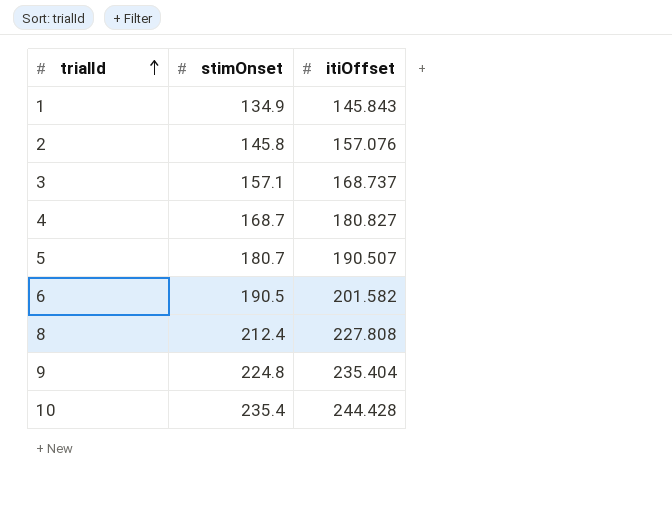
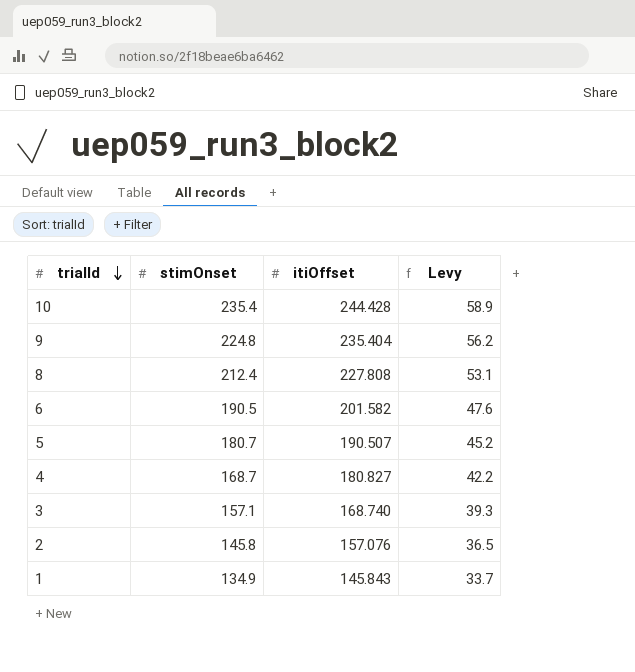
row order: trialId ascending -> trialId descending
column Levy | formula: none -> [stimOnset] * 0.25
3 | itiOffset: 168.737 -> 168.740

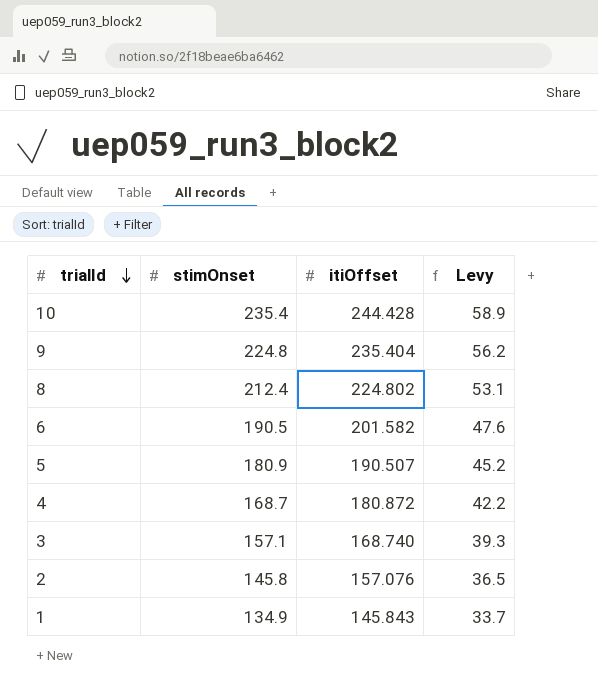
8 | itiOffset: 227.808 -> 224.802
5 | stimOnset: 180.7 -> 180.9
4 | itiOffset: 180.827 -> 180.872

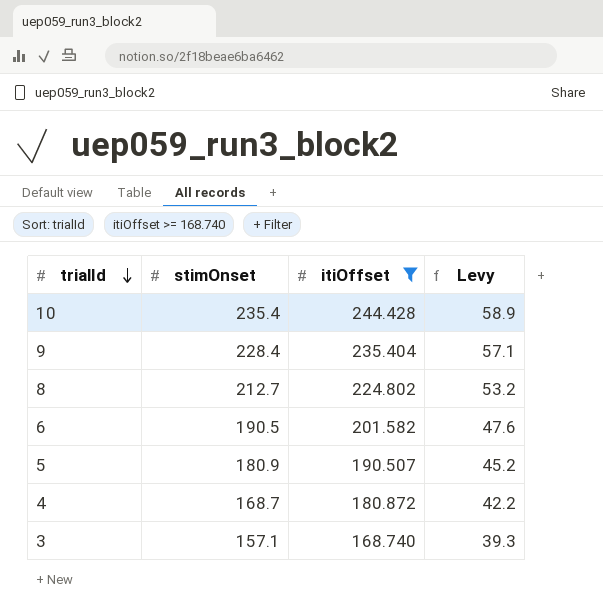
filter: none -> itiOffset >= 168.740
9 | stimOnset: 224.8 -> 228.4
9 | Levy: 56.2 -> 57.1
8 | stimOnset: 212.4 -> 212.7
8 | Levy: 53.1 -> 53.2

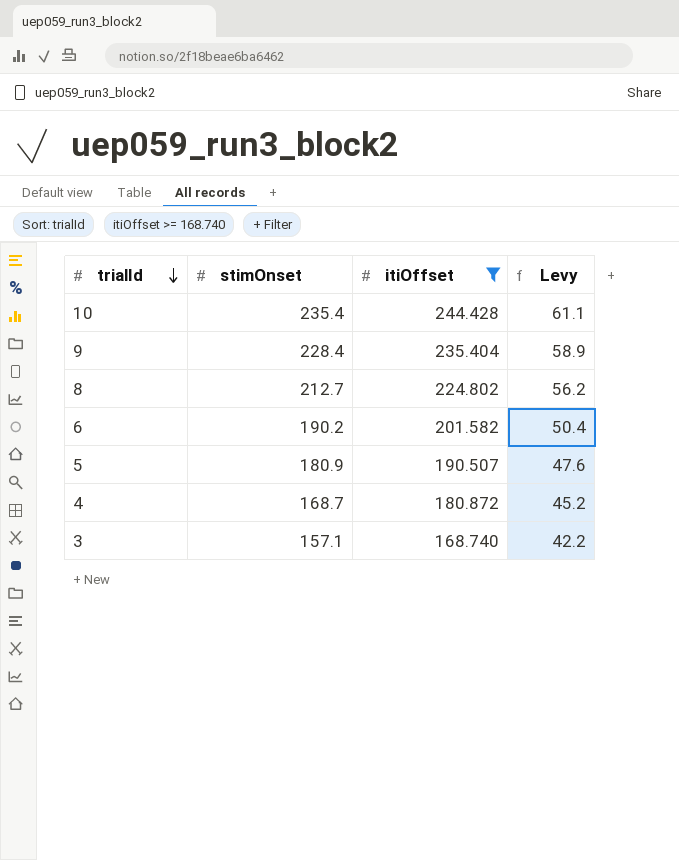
column Levy | formula: [stimOnset] * 0.25 -> [itiOffset] * 0.25
6 | stimOnset: 190.5 -> 190.2

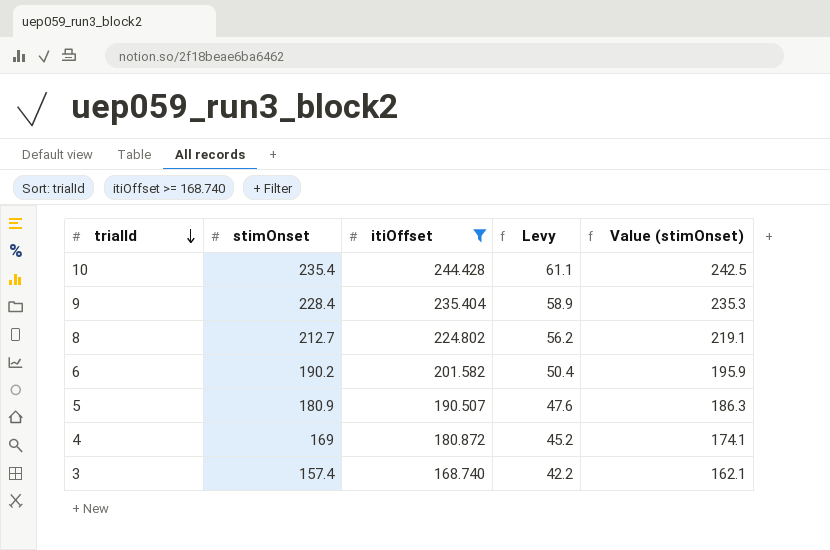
column Value (stimOnset) | formula: none -> [stimOnset] * 1.03
4 | stimOnset: 168.7 -> 169
3 | stimOnset: 157.1 -> 157.4

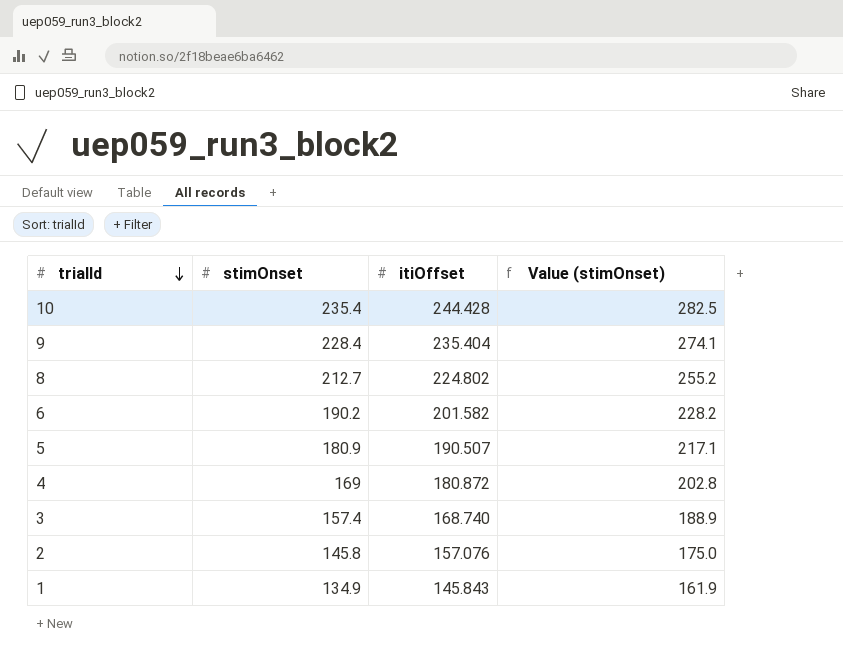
filter: itiOffset >= 168.740 -> none
column Levy | formula: [itiOffset] * 0.25 -> none
column Value (stimOnset) | formula: [stimOnset] * 1.03 -> [stimOnset] * 1.2

